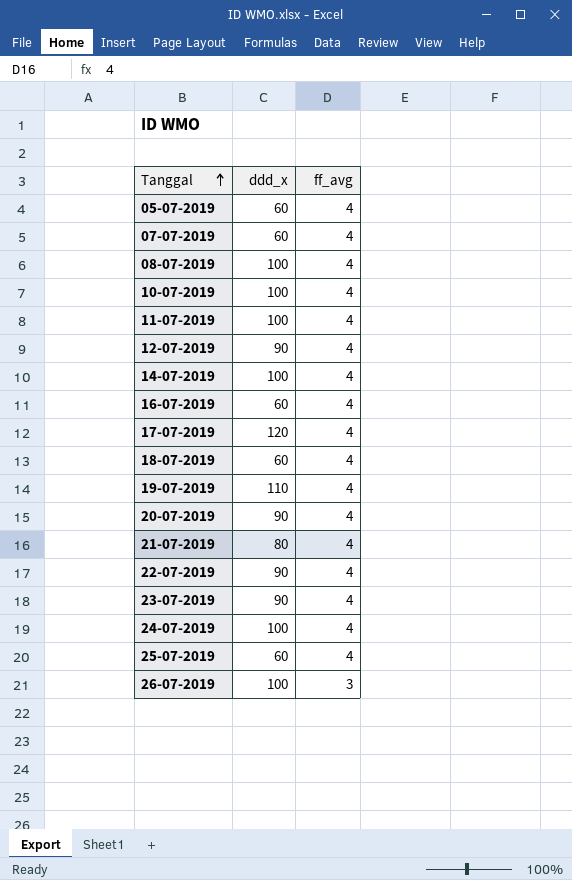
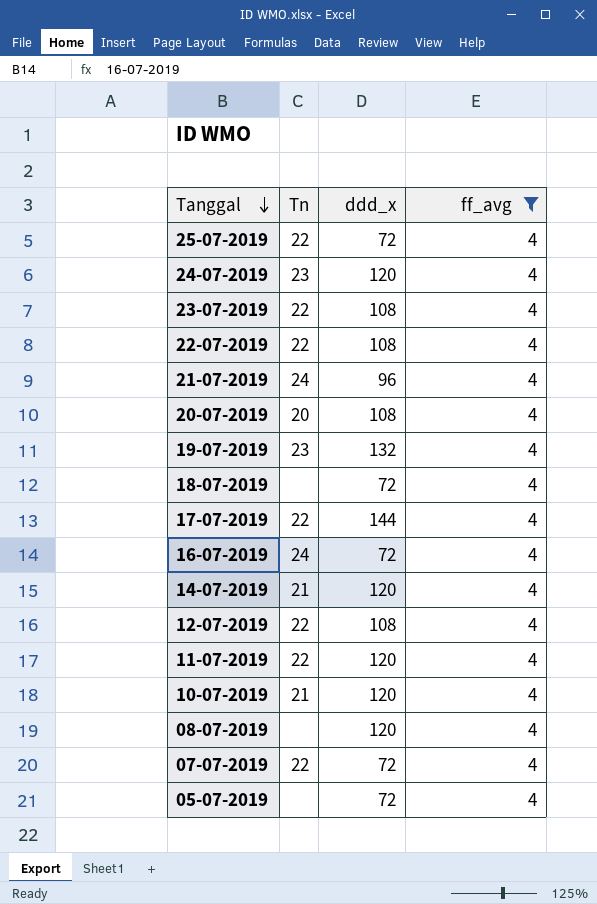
filter: none -> ff_avg = 4
row order: Tanggal ascending -> Tanggal descending
column Tn | position: none -> 2
25-07-2019 | ddd_x: 60 -> 72
24-07-2019 | ddd_x: 100 -> 120
23-07-2019 | ddd_x: 90 -> 108
22-07-2019 | ddd_x: 90 -> 108
21-07-2019 | ddd_x: 80 -> 96
20-07-2019 | ddd_x: 90 -> 108
19-07-2019 | ddd_x: 110 -> 132
18-07-2019 | ddd_x: 60 -> 72
17-07-2019 | ddd_x: 120 -> 144
16-07-2019 | ddd_x: 60 -> 72
14-07-2019 | ddd_x: 100 -> 120
12-07-2019 | ddd_x: 90 -> 108
11-07-2019 | ddd_x: 100 -> 120
10-07-2019 | ddd_x: 100 -> 120
08-07-2019 | ddd_x: 100 -> 120
07-07-2019 | ddd_x: 60 -> 72
05-07-2019 | ddd_x: 60 -> 72

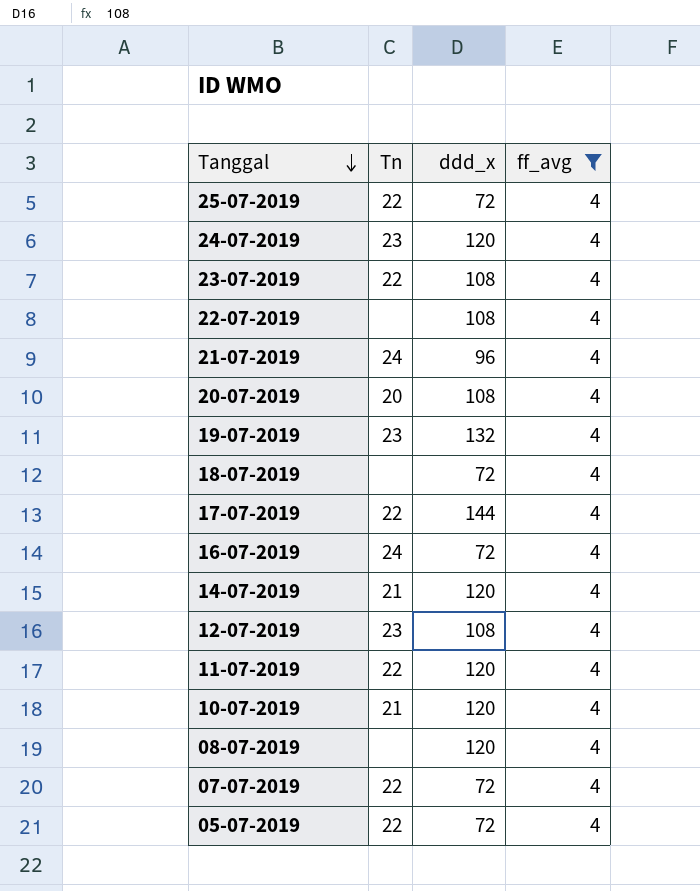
22-07-2019 | Tn: 22 -> none
12-07-2019 | Tn: 22 -> 23
05-07-2019 | Tn: none -> 22

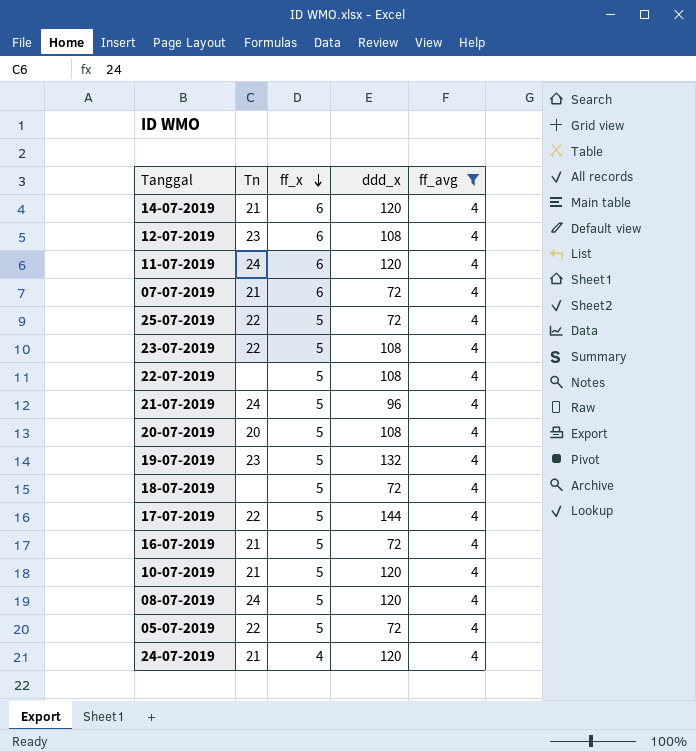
row order: Tanggal descending -> ff_x descending
column ff_x | position: none -> 3
11-07-2019 | Tn: 22 -> 24
07-07-2019 | Tn: 22 -> 21
16-07-2019 | Tn: 24 -> 21
08-07-2019 | Tn: none -> 24
24-07-2019 | Tn: 23 -> 21

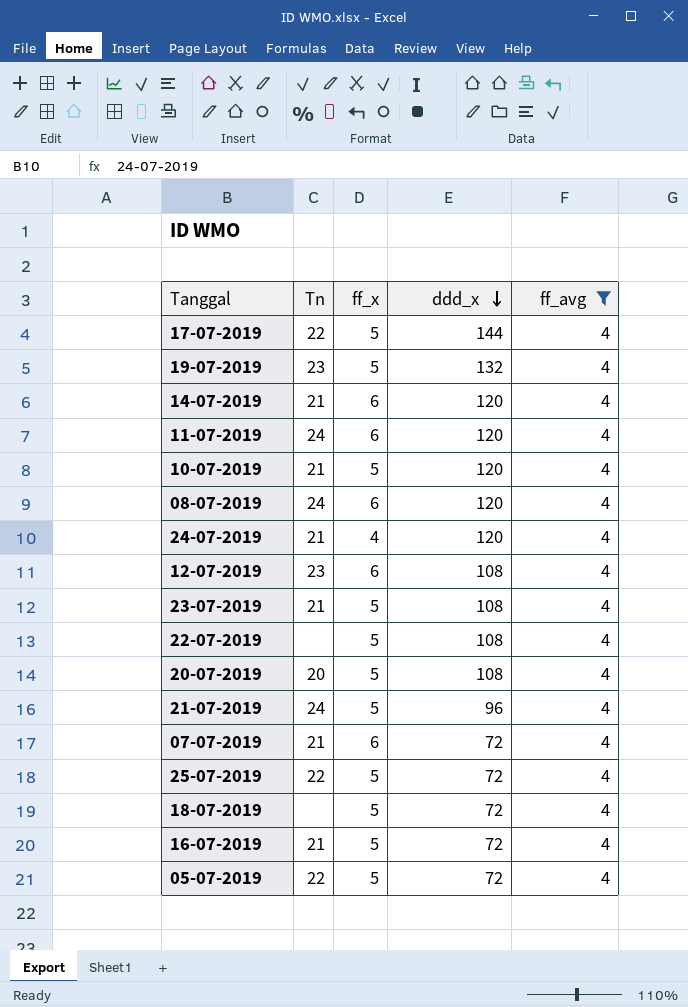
row order: ff_x descending -> ddd_x descending
08-07-2019 | ff_x: 5 -> 6
23-07-2019 | Tn: 22 -> 21

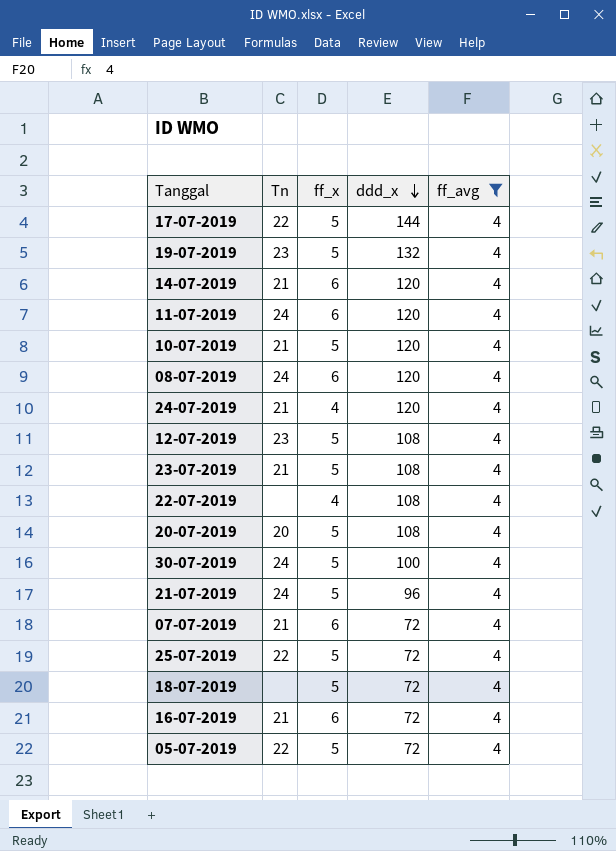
12-07-2019 | ff_x: 6 -> 5
22-07-2019 | ff_x: 5 -> 4
row 30-07-2019: none -> 24 | 5 | 100 | 4
16-07-2019 | ff_x: 5 -> 6

